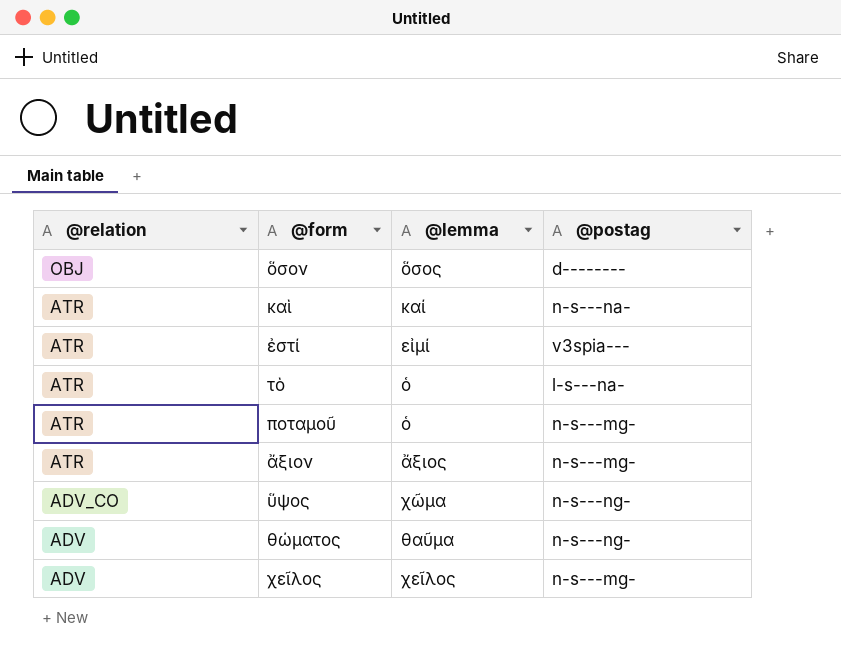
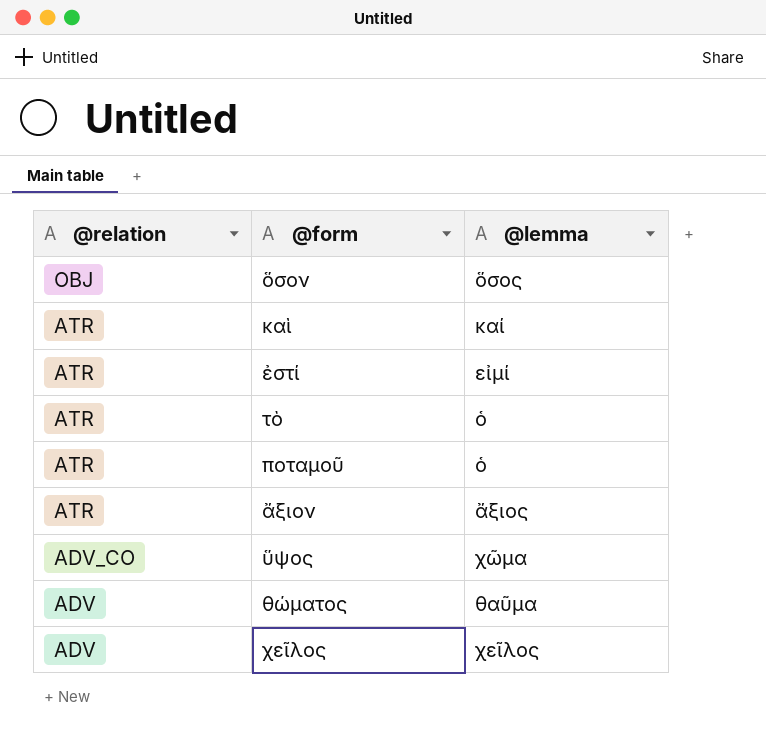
column @postag | position: 4 -> none

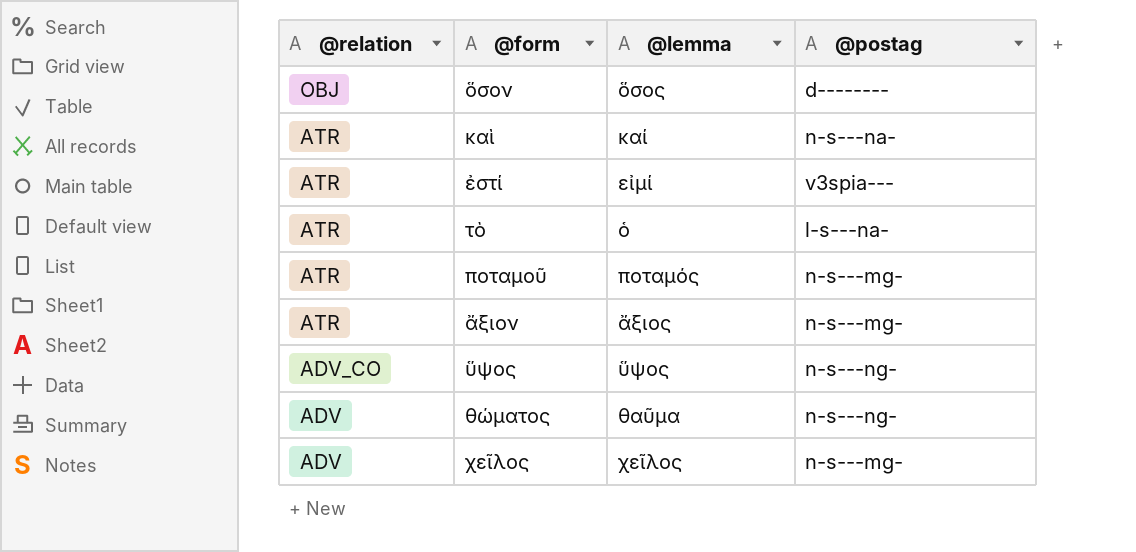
column @postag | position: none -> 4
ποταμοῦ | @lemma: ὁ -> ποταμός
ὕψος | @lemma: χῶμα -> ὕψος

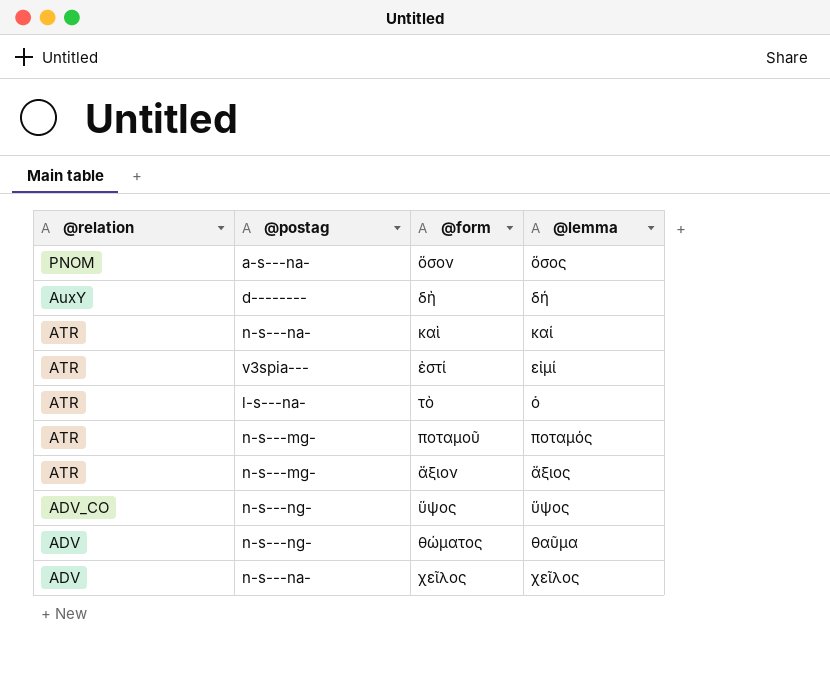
column @postag | position: 4 -> 2
ὅσον | @relation: OBJ -> PNOM
ὅσον | @postag: d-------- -> a-s---na-
row δὴ: none -> AuxY | d-------- | δή
χεῖλος | @postag: n-s---mg- -> n-s---na-

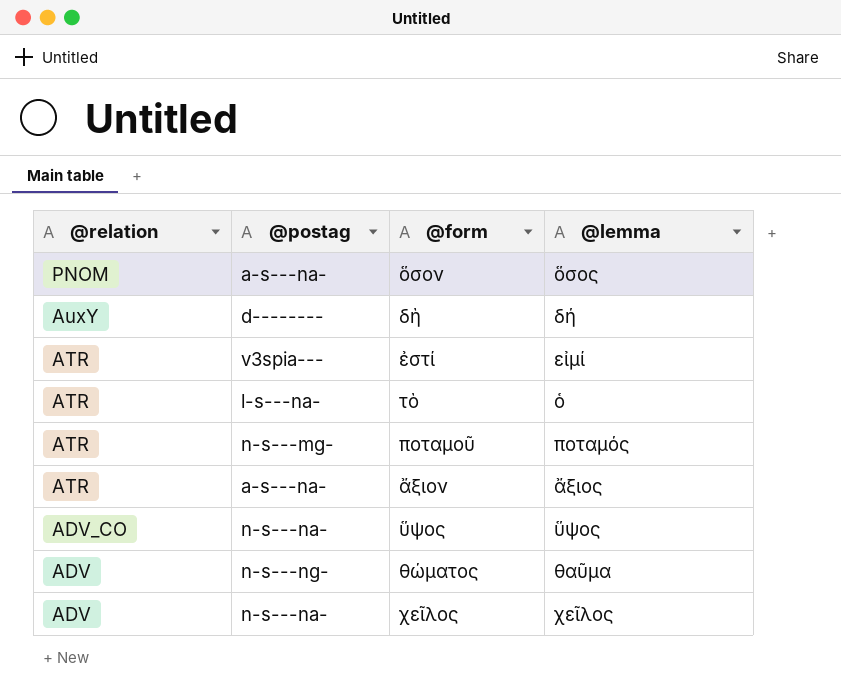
row καὶ: ATR | n-s---na- | καί -> none
ἄξιον | @postag: n-s---mg- -> a-s---na-
ὕψος | @postag: n-s---ng- -> n-s---na-

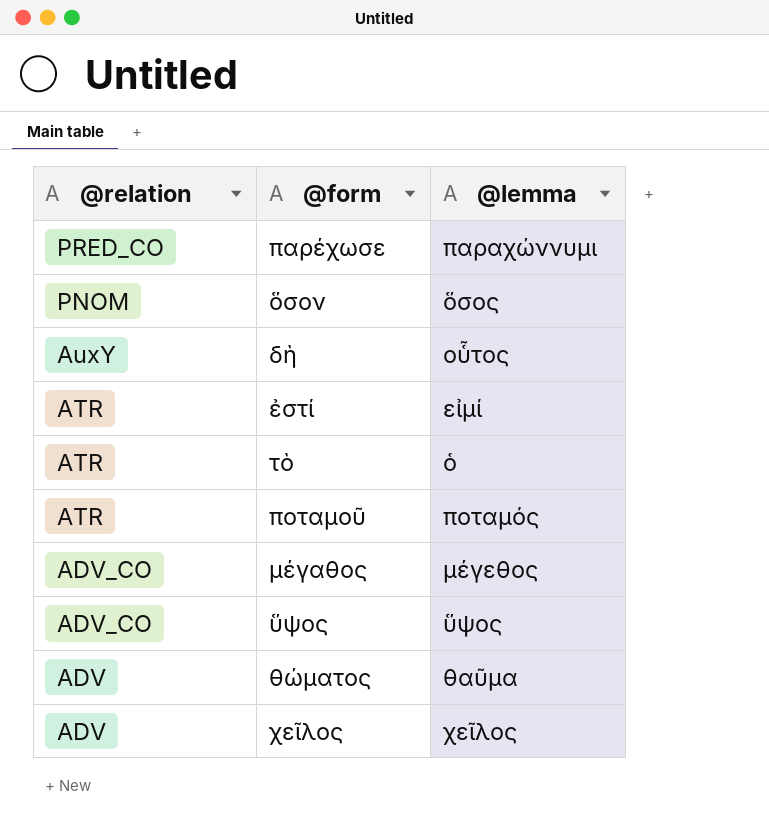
column @postag | position: 2 -> none
row ἄξιον: ATR | a-s---na- | ἄξιος -> none
row παρέχωσε: none -> PRED_CO | παραχώννυμι
δὴ | @lemma: δή -> οὗτος
row μέγαθος: none -> ADV_CO | μέγεθος

